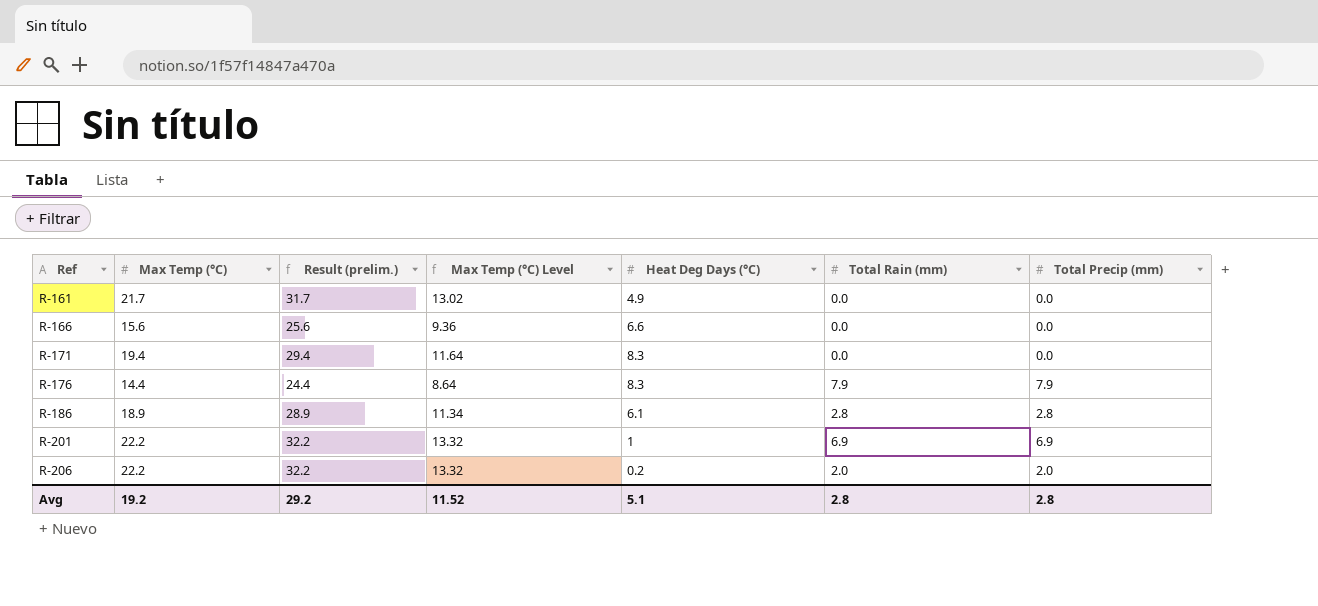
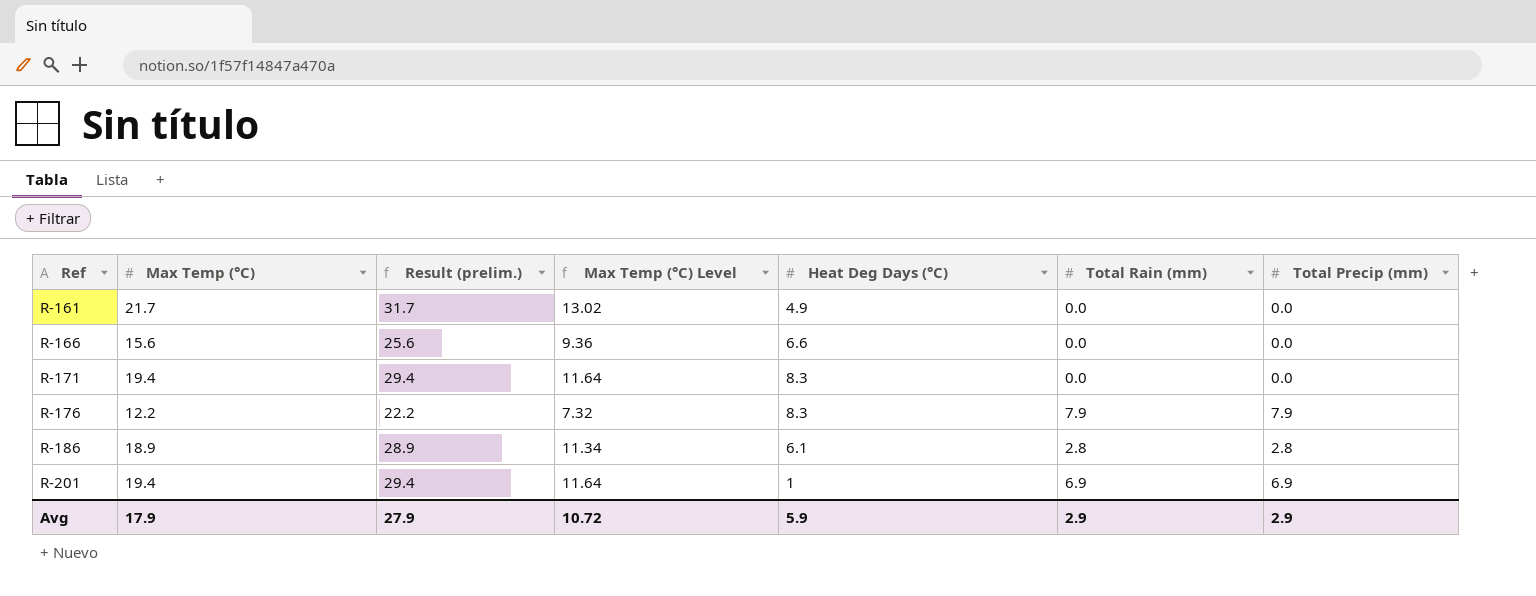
row R-206: 22.2 | 32.2 | 13.32 | 0.2 | 2.0 | 2.0 -> none
R-176 | Max Temp (°C): 14.4 -> 12.2
R-176 | Result (prelim.): 24.4 -> 22.2
R-176 | Max Temp (°C) Level: 8.64 -> 7.32
R-201 | Max Temp (°C): 22.2 -> 19.4
R-201 | Result (prelim.): 32.2 -> 29.4
R-201 | Max Temp (°C) Level: 13.32 -> 11.64
Avg | Max Temp (°C): 19.2 -> 17.9
Avg | Result (prelim.): 29.2 -> 27.9
Avg | Max Temp (°C) Level: 11.52 -> 10.72
Avg | Heat Deg Days (°C): 5.1 -> 5.9
Avg | Total Rain (mm): 2.8 -> 2.9
Avg | Total Precip (mm): 2.8 -> 2.9

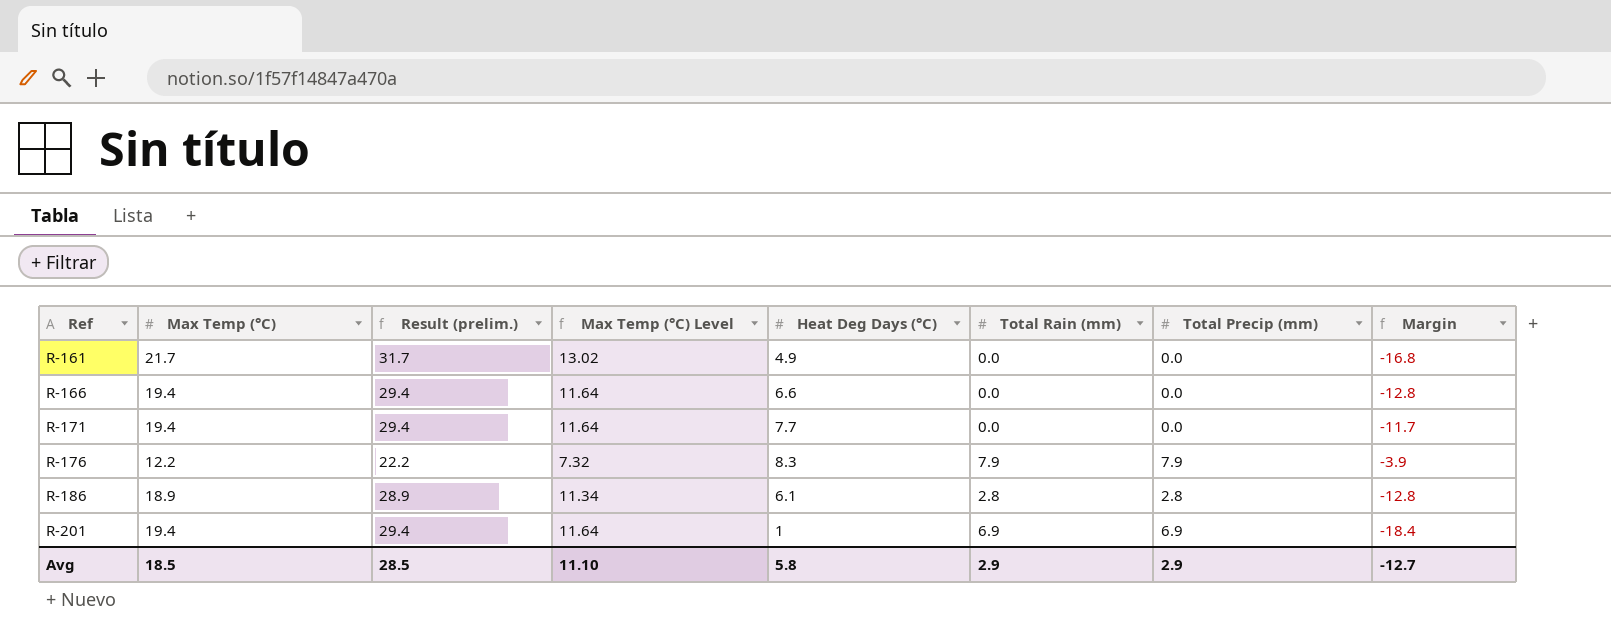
column Margin | formula: none -> [Heat Deg Days (°C)] - [Max Temp (°C)]
R-166 | Max Temp (°C): 15.6 -> 19.4
R-166 | Result (prelim.): 25.6 -> 29.4
R-166 | Max Temp (°C) Level: 9.36 -> 11.64
R-171 | Heat Deg Days (°C): 8.3 -> 7.7
Avg | Max Temp (°C): 17.9 -> 18.5
Avg | Result (prelim.): 27.9 -> 28.5
Avg | Max Temp (°C) Level: 10.72 -> 11.10
Avg | Heat Deg Days (°C): 5.9 -> 5.8

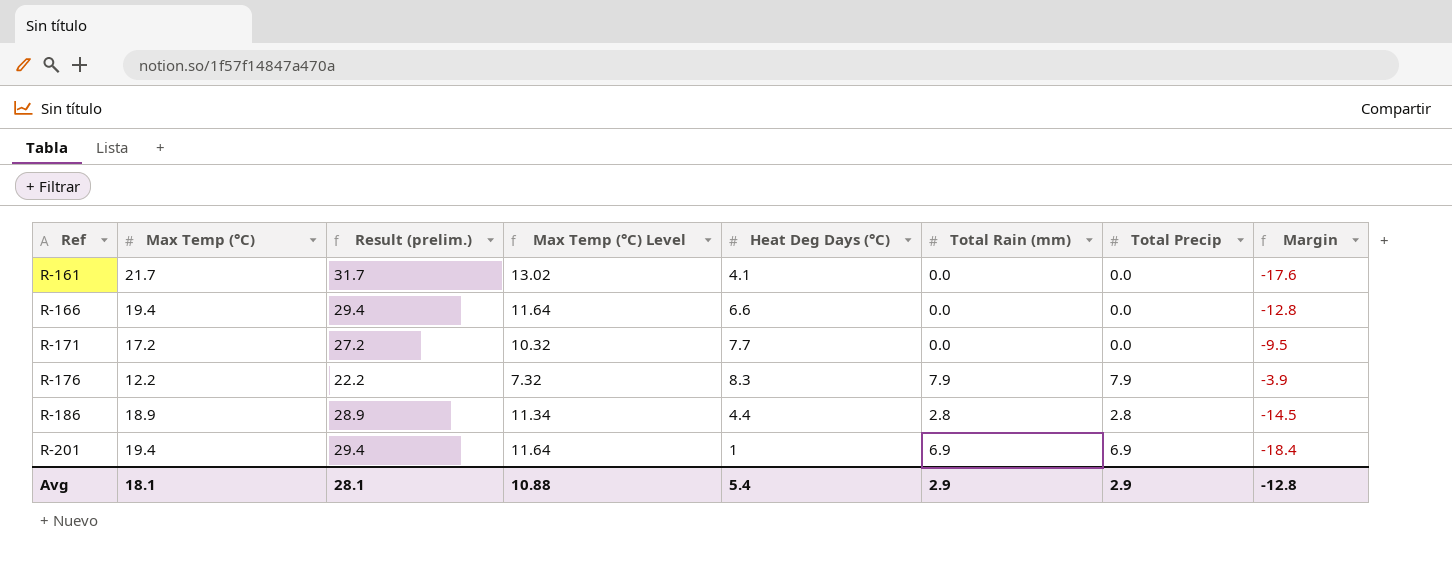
column name: Total Precip (mm) -> Total Precip
R-161 | Heat Deg Days (°C): 4.9 -> 4.1
R-161 | Margin: -16.8 -> -17.6
R-171 | Max Temp (°C): 19.4 -> 17.2
R-171 | Result (prelim.): 29.4 -> 27.2
R-171 | Max Temp (°C) Level: 11.64 -> 10.32
R-171 | Margin: -11.7 -> -9.5
R-186 | Heat Deg Days (°C): 6.1 -> 4.4
R-186 | Margin: -12.8 -> -14.5
Avg | Max Temp (°C): 18.5 -> 18.1
Avg | Result (prelim.): 28.5 -> 28.1
Avg | Max Temp (°C) Level: 11.10 -> 10.88
Avg | Heat Deg Days (°C): 5.8 -> 5.4
Avg | Margin: -12.7 -> -12.8

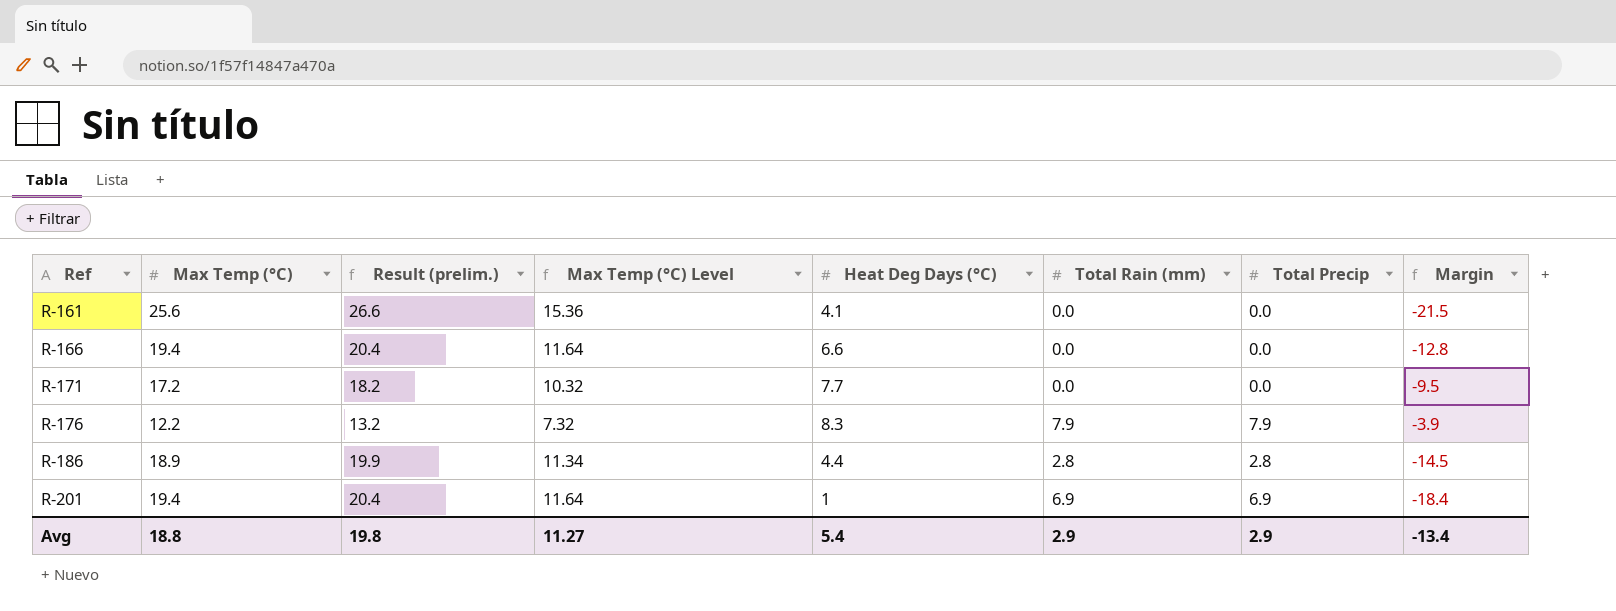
column Result (prelim.) | formula: [Max Temp (°C)] + 10 -> [Max Temp (°C)] + 1
R-161 | Max Temp (°C): 21.7 -> 25.6
R-161 | Max Temp (°C) Level: 13.02 -> 15.36
R-161 | Margin: -17.6 -> -21.5
Avg | Max Temp (°C): 18.1 -> 18.8
Avg | Result (prelim.): 28.1 -> 19.8
Avg | Max Temp (°C) Level: 10.88 -> 11.27
Avg | Margin: -12.8 -> -13.4

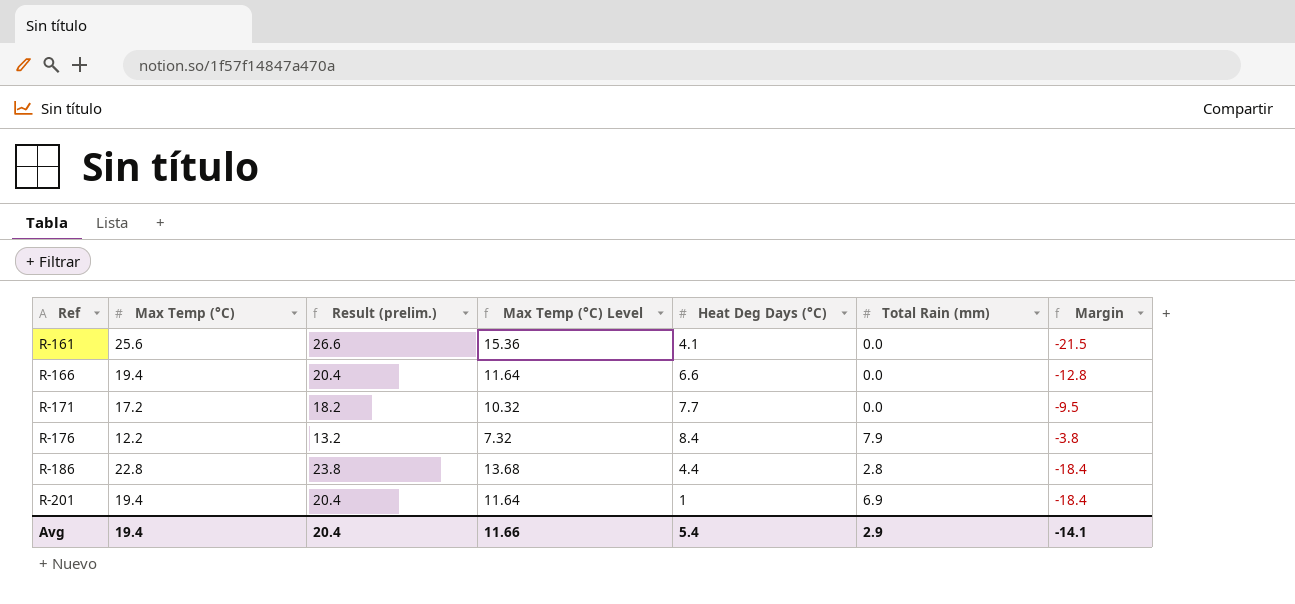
column Total Precip | position: 7 -> none
R-176 | Heat Deg Days (°C): 8.3 -> 8.4
R-176 | Margin: -3.9 -> -3.8
R-186 | Max Temp (°C): 18.9 -> 22.8
R-186 | Result (prelim.): 19.9 -> 23.8
R-186 | Max Temp (°C) Level: 11.34 -> 13.68
R-186 | Margin: -14.5 -> -18.4
Avg | Max Temp (°C): 18.8 -> 19.4
Avg | Result (prelim.): 19.8 -> 20.4
Avg | Max Temp (°C) Level: 11.27 -> 11.66
Avg | Margin: -13.4 -> -14.1

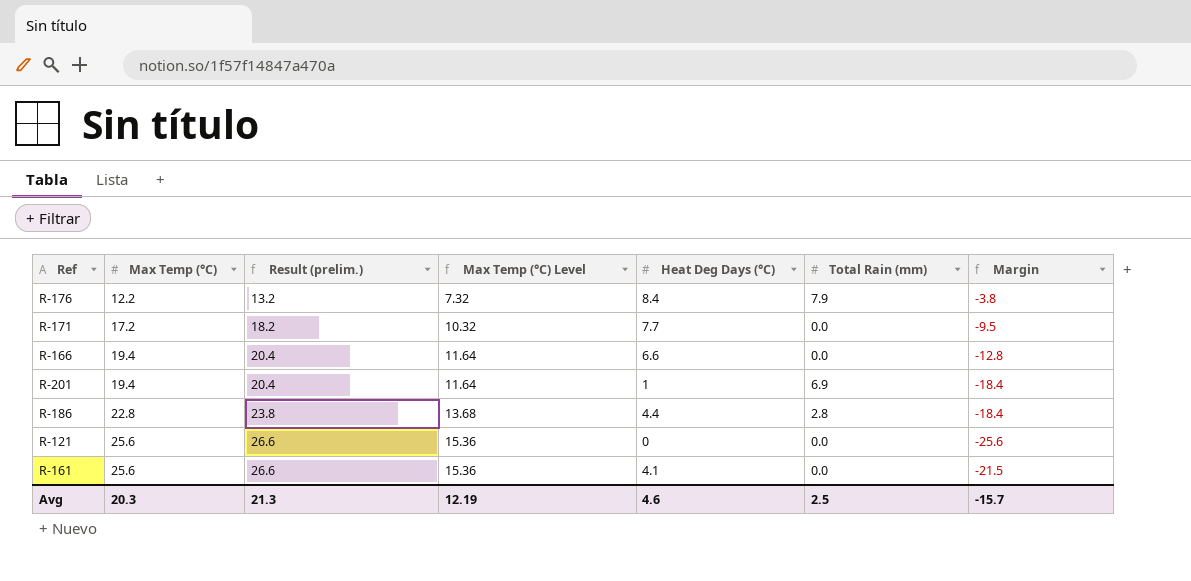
row order: Ref ascending -> Max Temp (°C) ascending
row R-121: none -> 25.6 | 26.6 | 15.36 | 0 | 0.0 | -25.6
Avg | Max Temp (°C): 19.4 -> 20.3
Avg | Result (prelim.): 20.4 -> 21.3
Avg | Max Temp (°C) Level: 11.66 -> 12.19
Avg | Heat Deg Days (°C): 5.4 -> 4.6
Avg | Total Rain (mm): 2.9 -> 2.5
Avg | Margin: -14.1 -> -15.7

